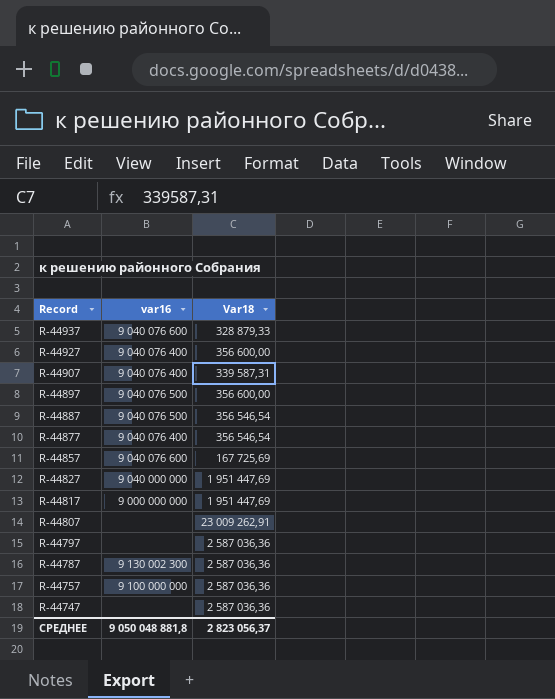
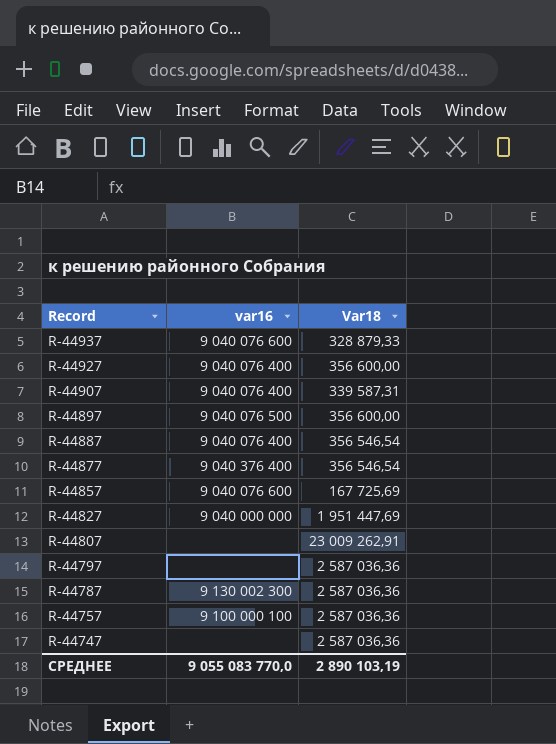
row R-44817: 9 000 000 000 | 1 951 447,69 -> none
R-44887 | var16: 9 040 076 500 -> 9 040 076 400
R-44877 | var16: 9 040 076 400 -> 9 040 376 400
R-44757 | var16: 9 100 000 000 -> 9 100 000 100
СРЕДНЕЕ | var16: 9 050 048 881,8 -> 9 055 083 770,0
СРЕДНЕЕ | Var18: 2 823 056,37 -> 2 890 103,19

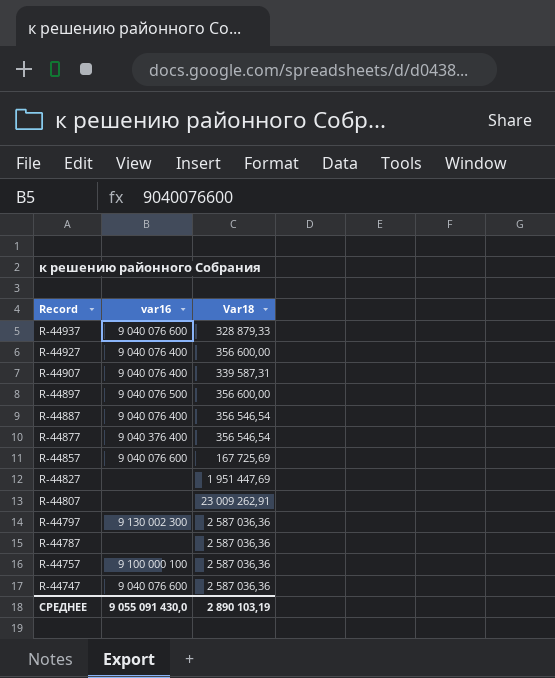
R-44827 | var16: 9 040 000 000 -> none
R-44797 | var16: none -> 9 130 002 300
R-44787 | var16: 9 130 002 300 -> none
R-44747 | var16: none -> 9 040 076 600
СРЕДНЕЕ | var16: 9 055 083 770,0 -> 9 055 091 430,0

